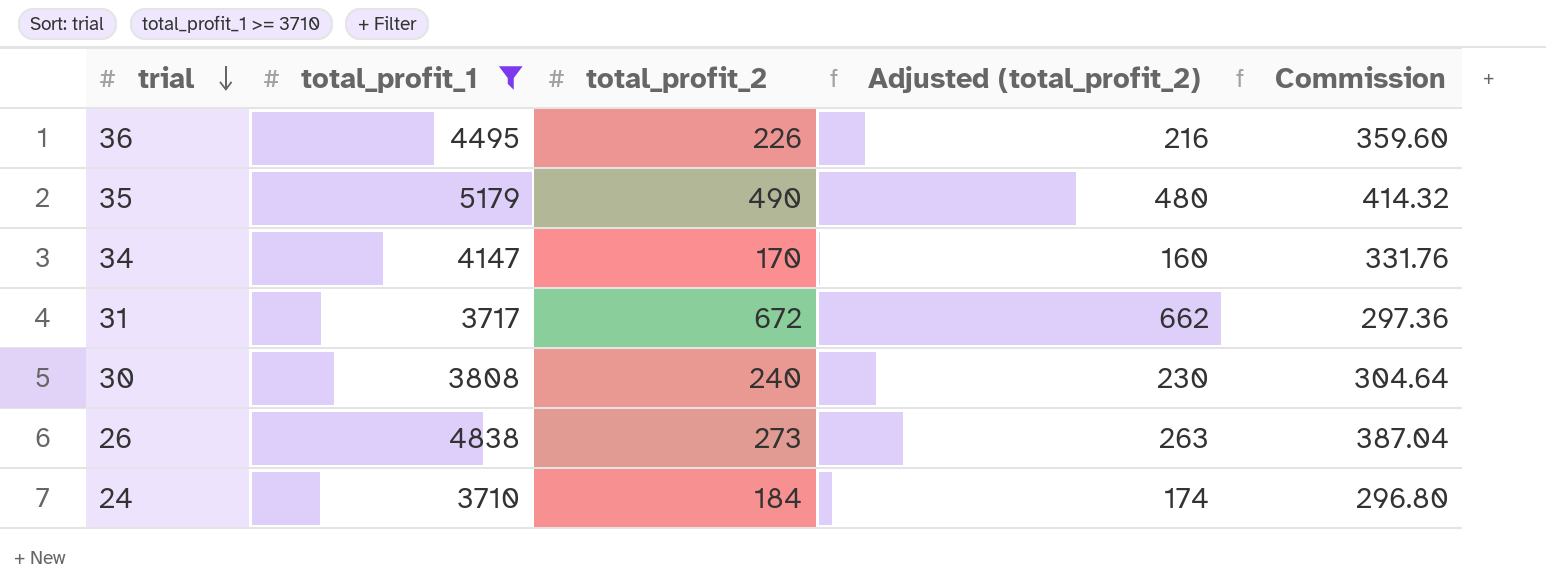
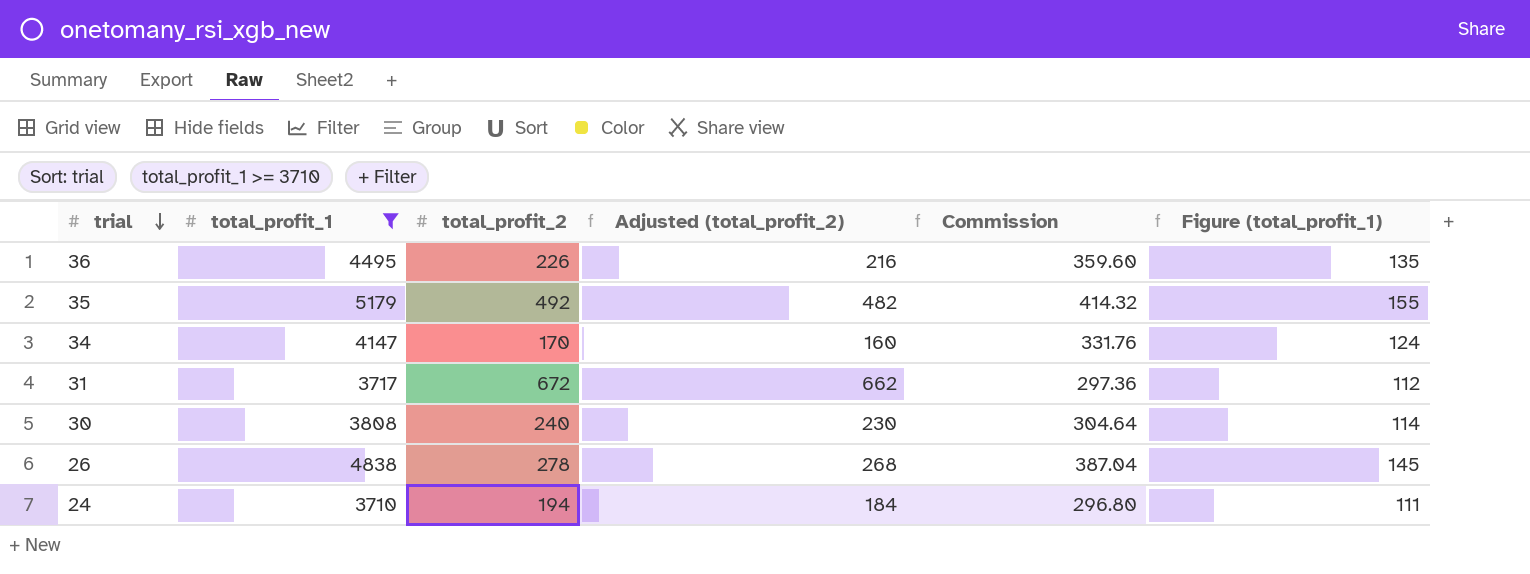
column Figure (total_profit_1) | formula: none -> [total_profit_1] * 0.03
35 | total_profit_2: 490 -> 492
35 | Adjusted (total_profit_2): 480 -> 482
26 | total_profit_2: 273 -> 278
26 | Adjusted (total_profit_2): 263 -> 268
24 | total_profit_2: 184 -> 194
24 | Adjusted (total_profit_2): 174 -> 184

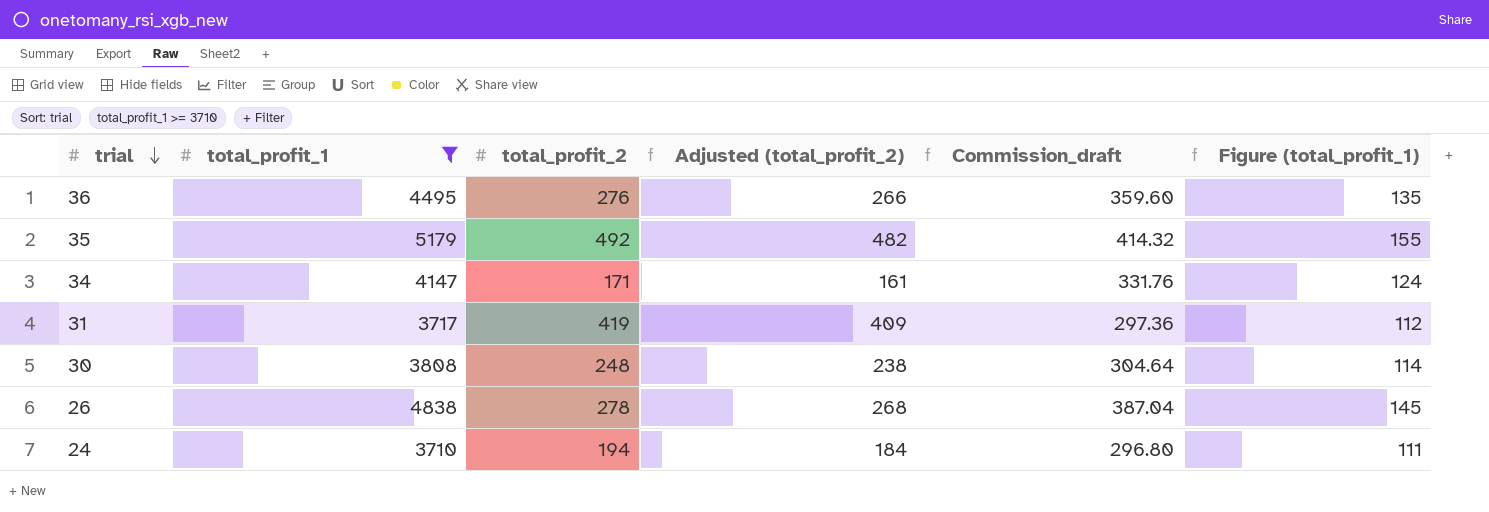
column name: Commission -> Commission_draft
36 | total_profit_2: 226 -> 276
36 | Adjusted (total_profit_2): 216 -> 266
34 | total_profit_2: 170 -> 171
34 | Adjusted (total_profit_2): 160 -> 161
31 | total_profit_2: 672 -> 419
31 | Adjusted (total_profit_2): 662 -> 409
30 | total_profit_2: 240 -> 248
30 | Adjusted (total_profit_2): 230 -> 238

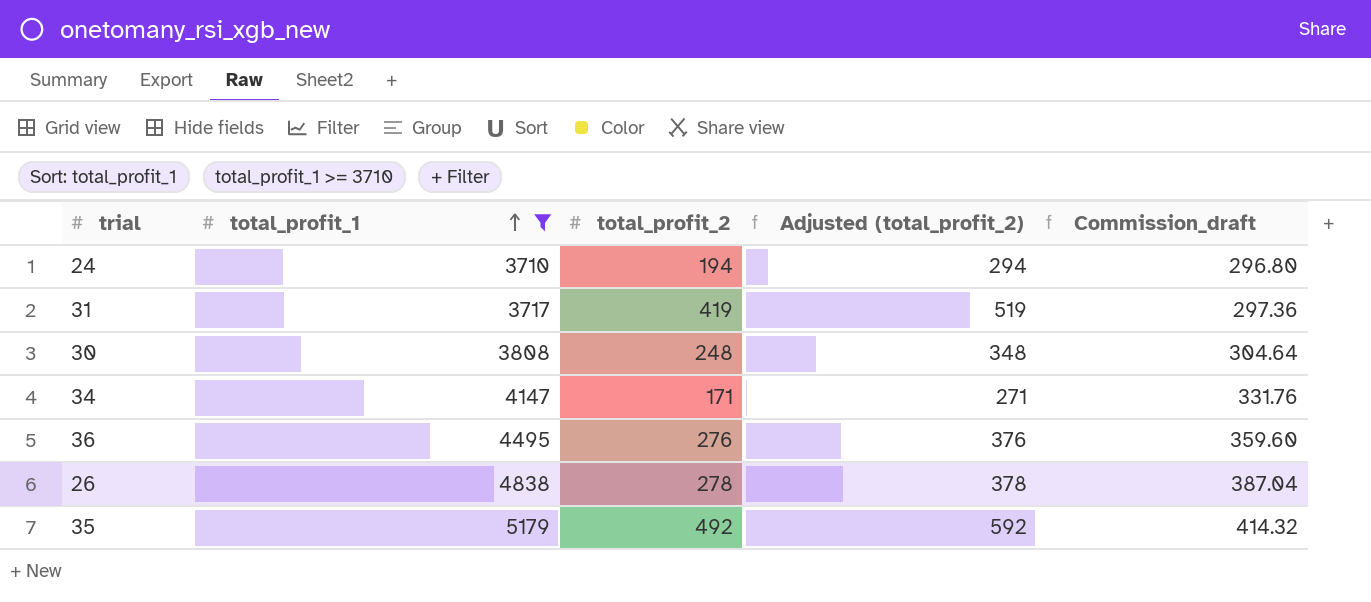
row order: trial descending -> total_profit_1 ascending
column Figure (total_profit_1) | formula: [total_profit_1] * 0.03 -> none
column Adjusted (total_profit_2) | formula: [total_profit_2] - 10 -> [total_profit_2] + 100

